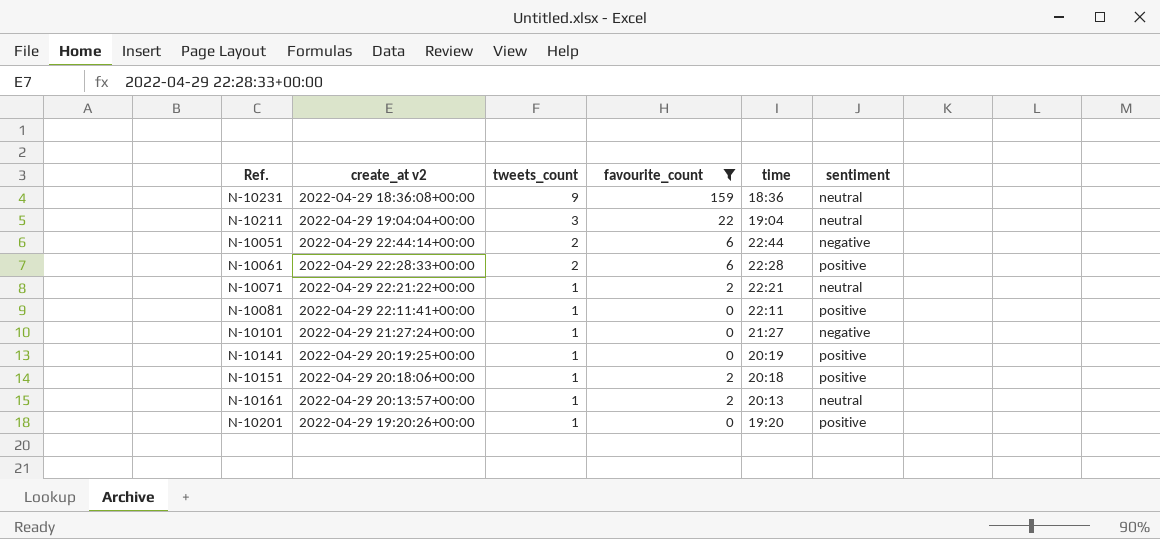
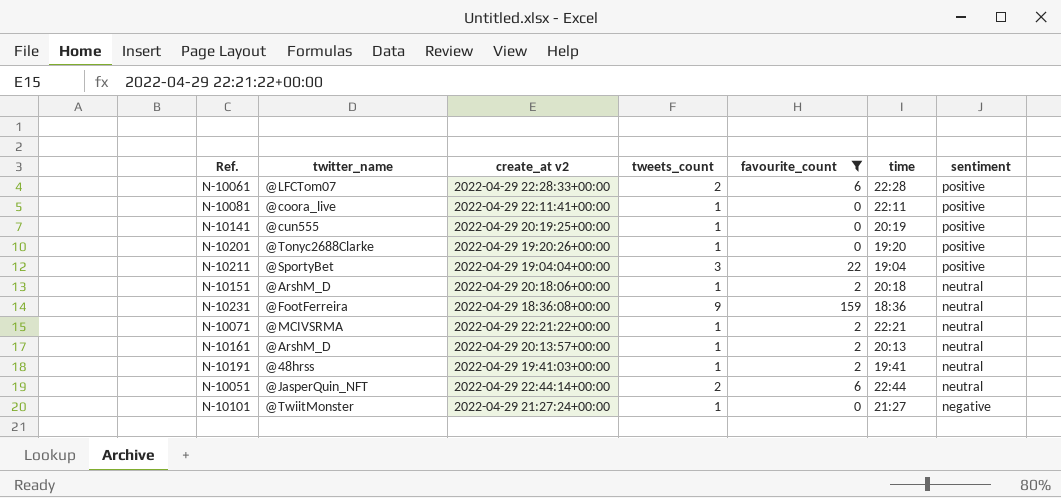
row order: tweets_count descending -> sentiment descending
column twitter_name | position: none -> 2
N-10211 | sentiment: neutral -> positive
N-10151 | sentiment: positive -> neutral
row N-10191: none -> @48hrss | 2022-04-29 19:41:03+00:00 | 1 | 2 | 19:41 | neutral
N-10051 | sentiment: negative -> neutral

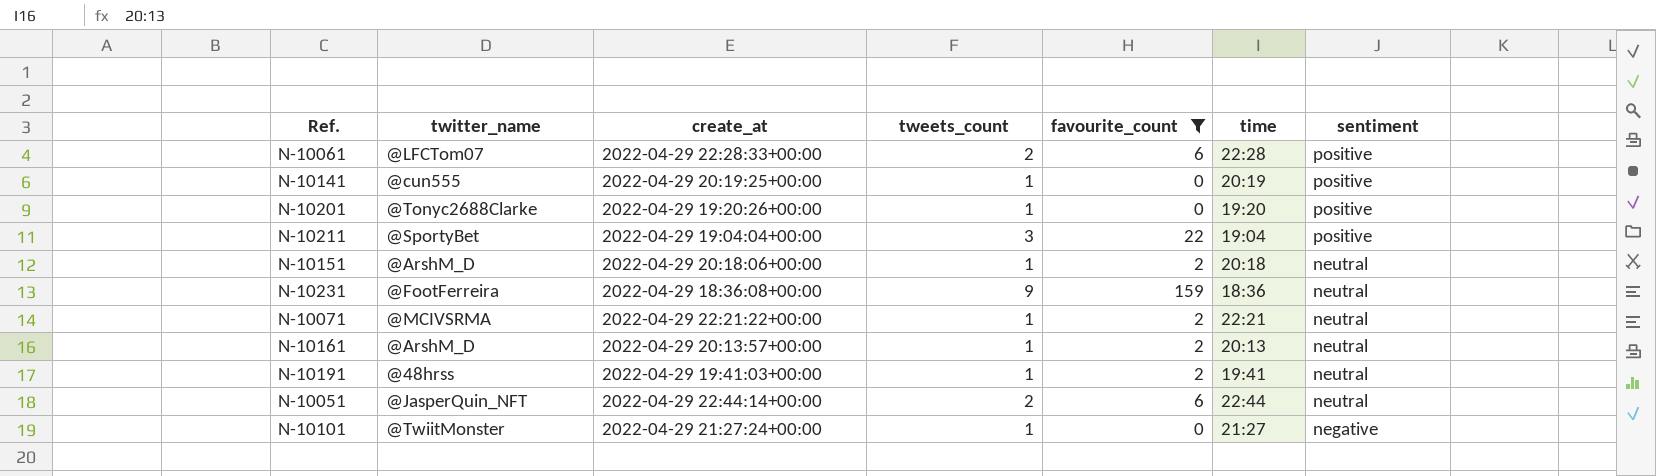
column name: create_at v2 -> create_at
row N-10081: @coora_live | 2022-04-29 22:11:41+00:00 | 1 | 0 | 22:11 | positive -> none

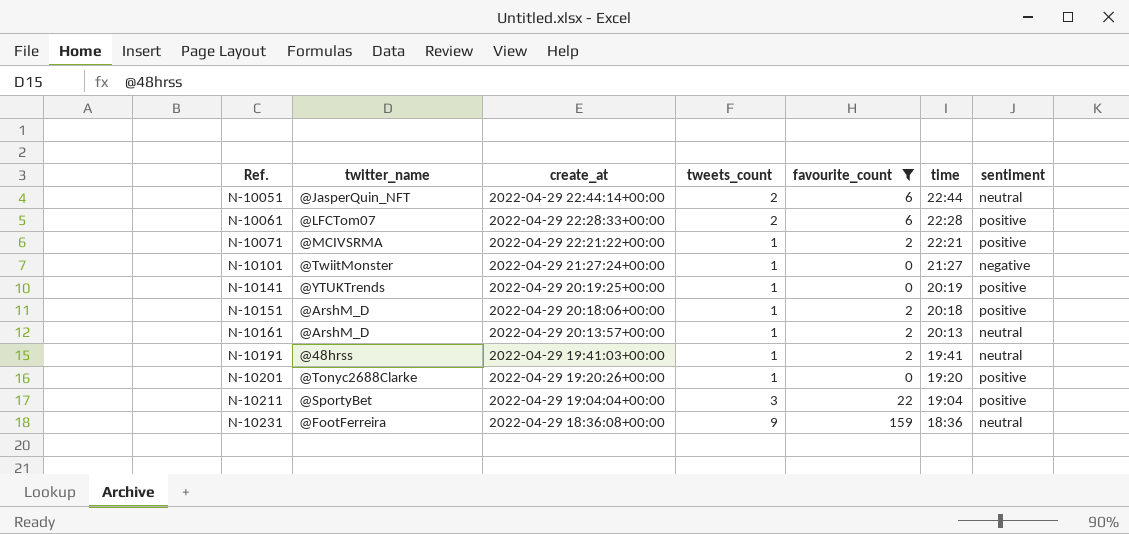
row order: sentiment descending -> Ref. ascending
N-10071 | sentiment: neutral -> positive
N-10141 | twitter_name: @cun555 -> @YTUKTrends
N-10151 | sentiment: neutral -> positive

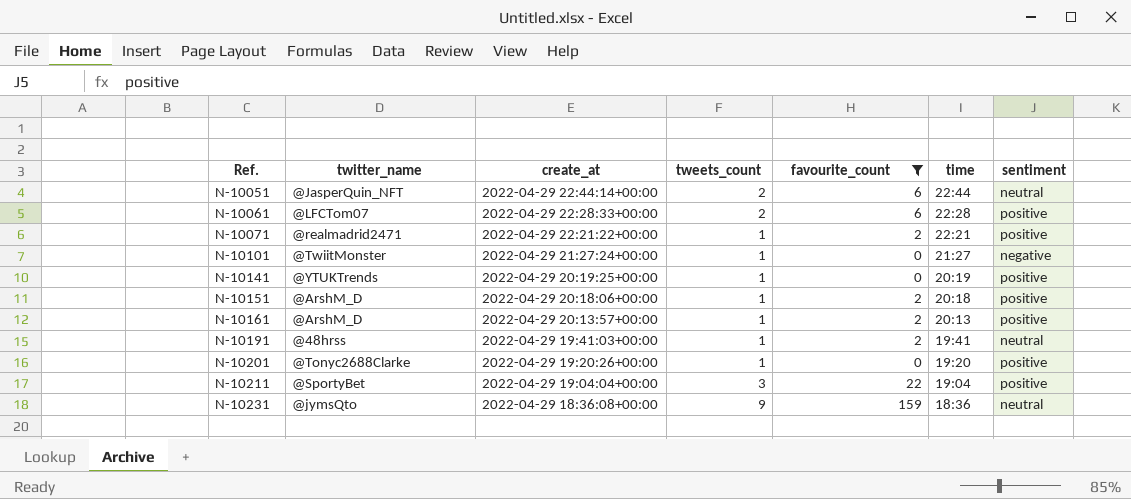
N-10071 | twitter_name: @MCIVSRMA -> @realmadrid2471
N-10161 | sentiment: neutral -> positive
N-10231 | twitter_name: @FootFerreira -> @jymsQto

